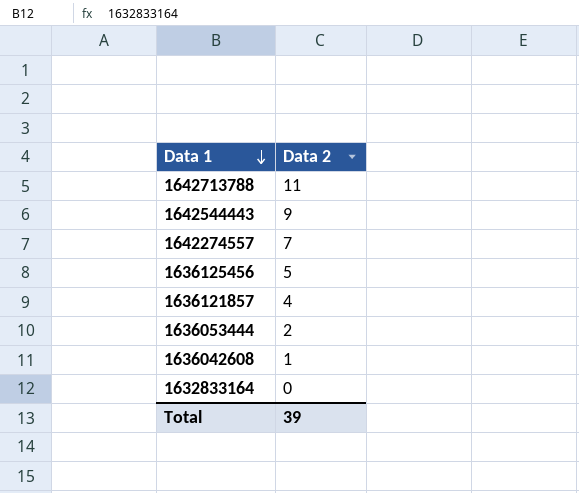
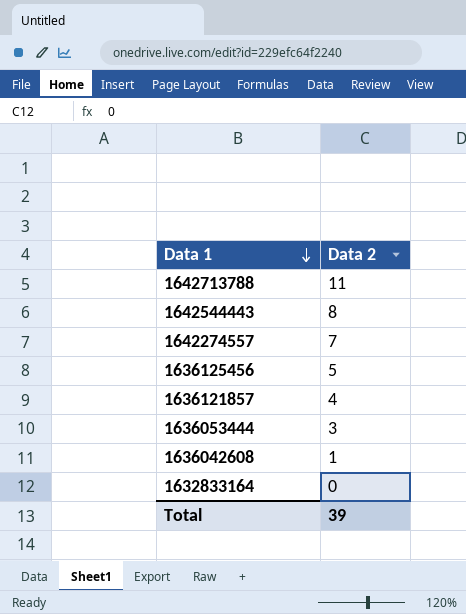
1642544443 | Data 2: 9 -> 8
1636053444 | Data 2: 2 -> 3

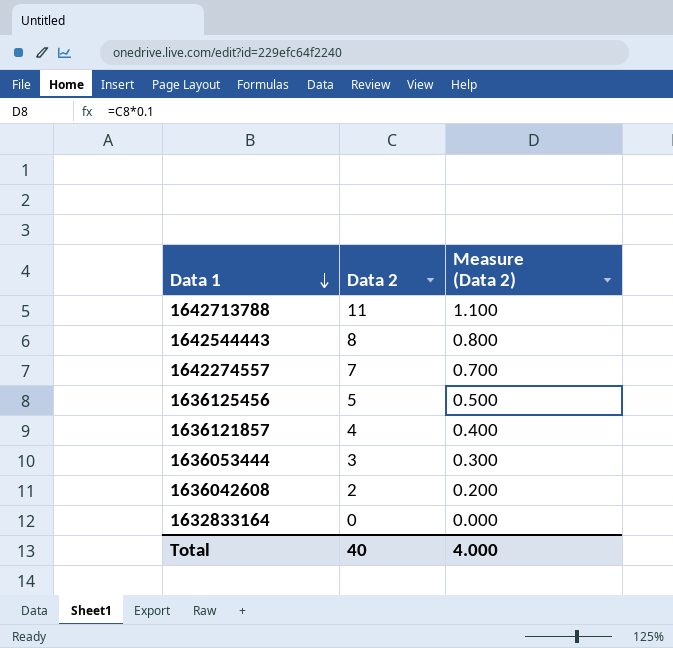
column Measure (Data 2) | formula: none -> [Data 2] * 0.1
1636042608 | Data 2: 1 -> 2
Total | Data 2: 39 -> 40

